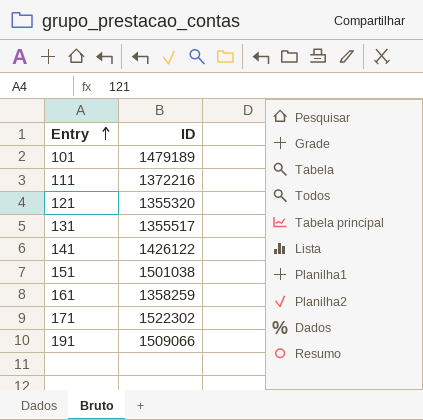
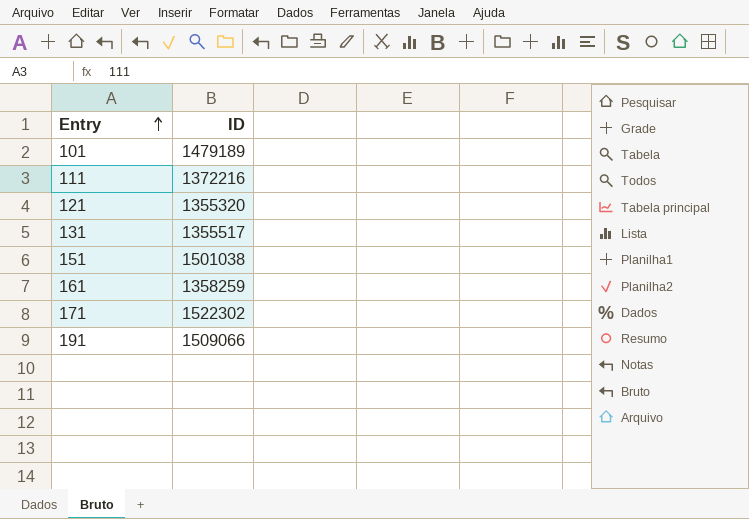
row 141: 1426122 -> none

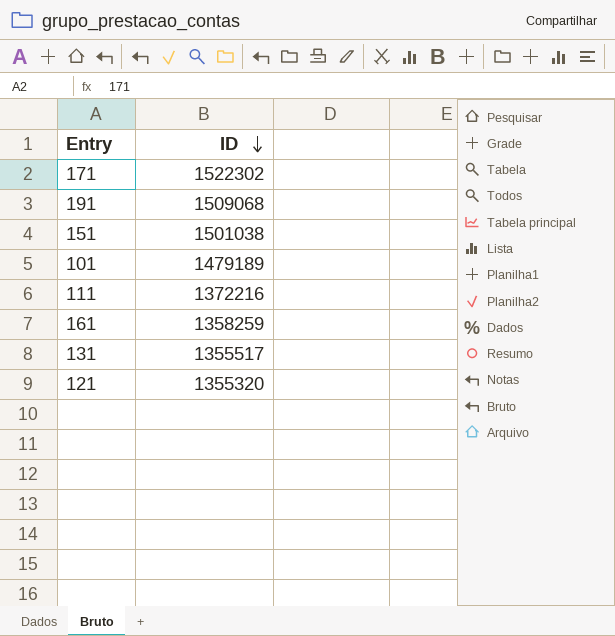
row order: Entry ascending -> ID descending
191 | ID: 1509066 -> 1509068

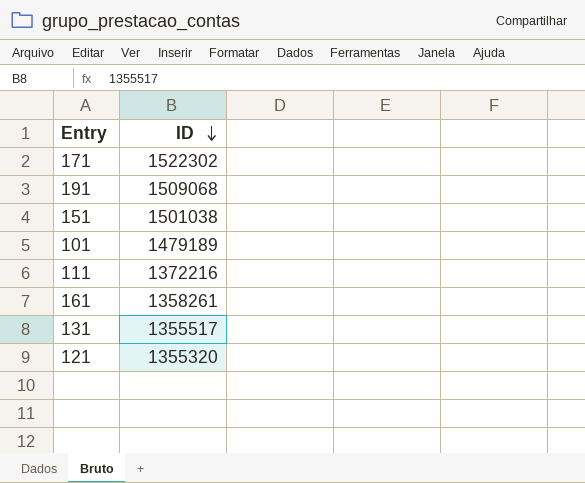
161 | ID: 1358259 -> 1358261

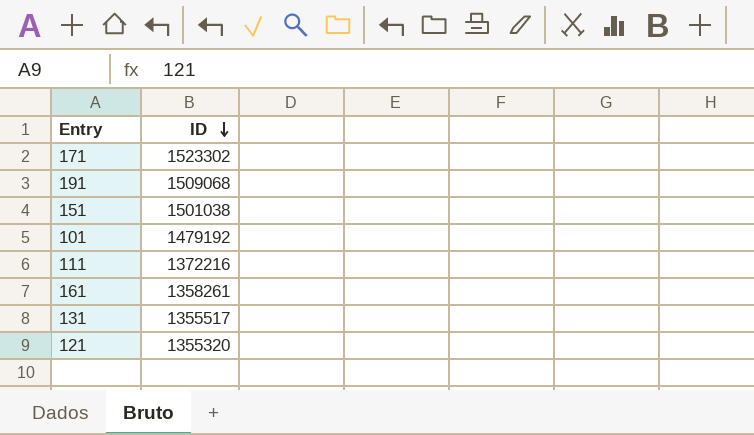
171 | ID: 1522302 -> 1523302
101 | ID: 1479189 -> 1479192

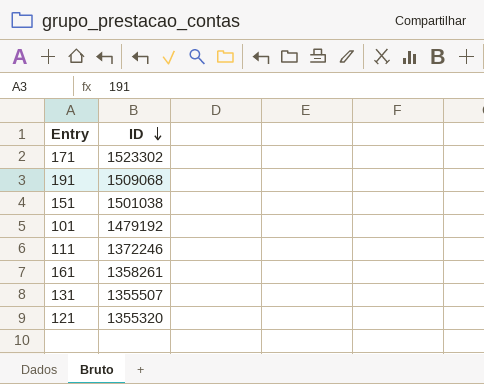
111 | ID: 1372216 -> 1372246
131 | ID: 1355517 -> 1355507

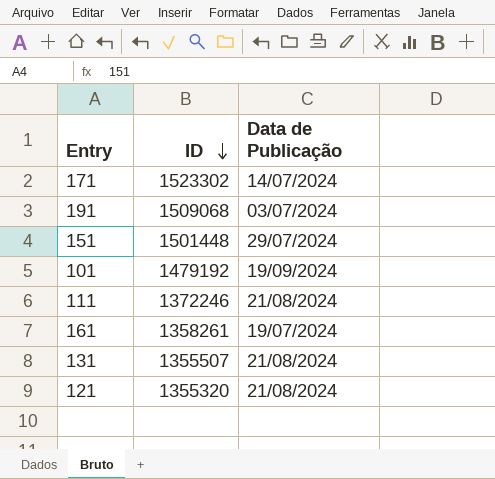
column Data de Publicação | position: none -> 3
151 | ID: 1501038 -> 1501448

